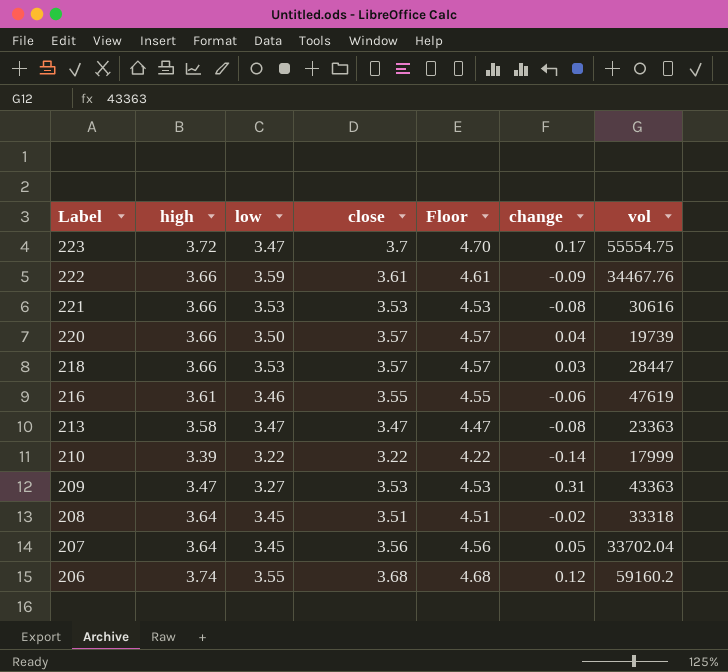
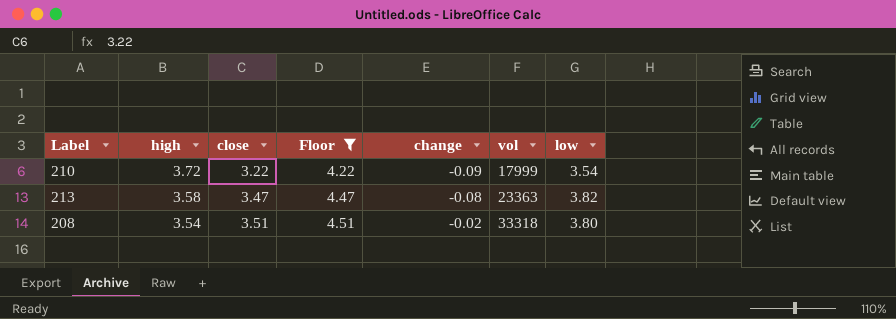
filter: none -> Floor <= 4.51
row order: Label descending -> high descending
column low | position: 3 -> 7
210 | high: 3.39 -> 3.72
210 | change: -0.14 -> -0.09
210 | low: 3.22 -> 3.54
213 | low: 3.47 -> 3.82
208 | high: 3.64 -> 3.54
208 | low: 3.45 -> 3.80

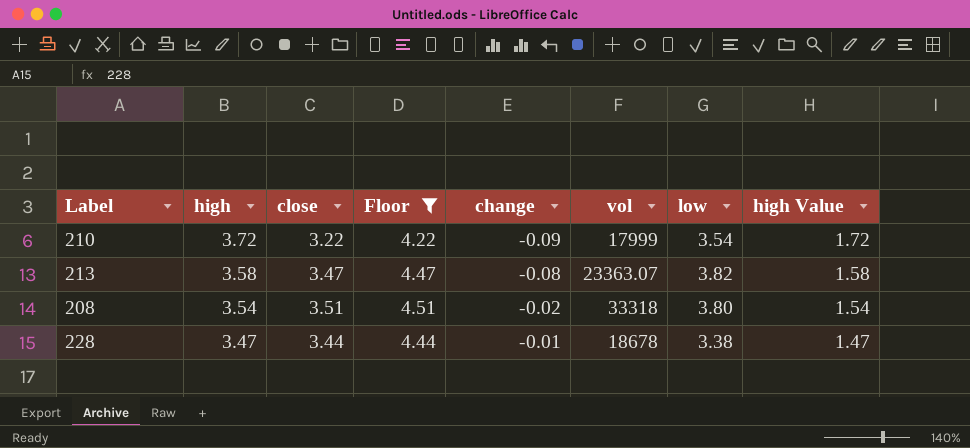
column high Value | formula: none -> [high] - 2
213 | vol: 23363 -> 23363.07
row 228: none -> 3.47 | 3.44 | 4.44 | -0.01 | 18678 | 3.38 | 1.47

